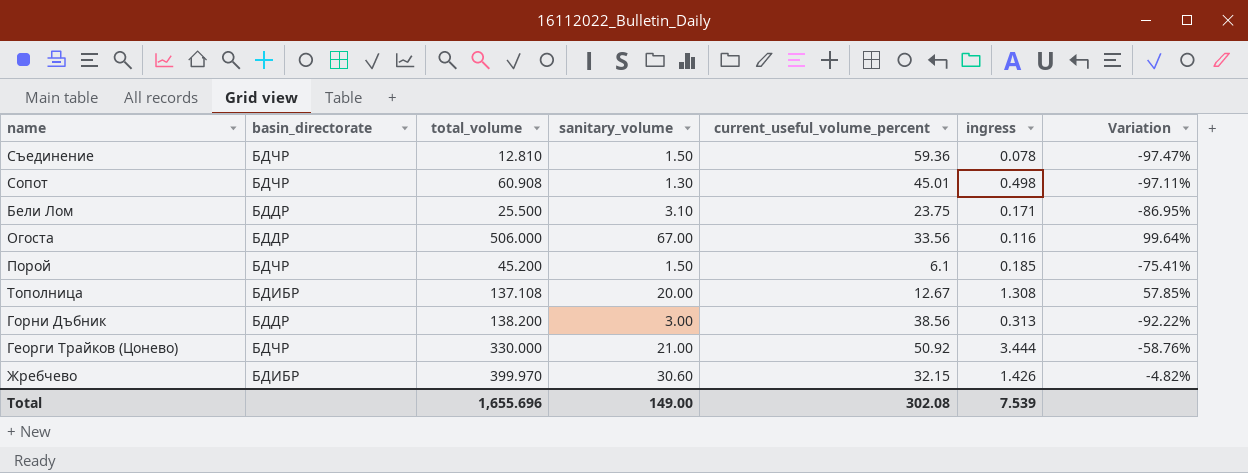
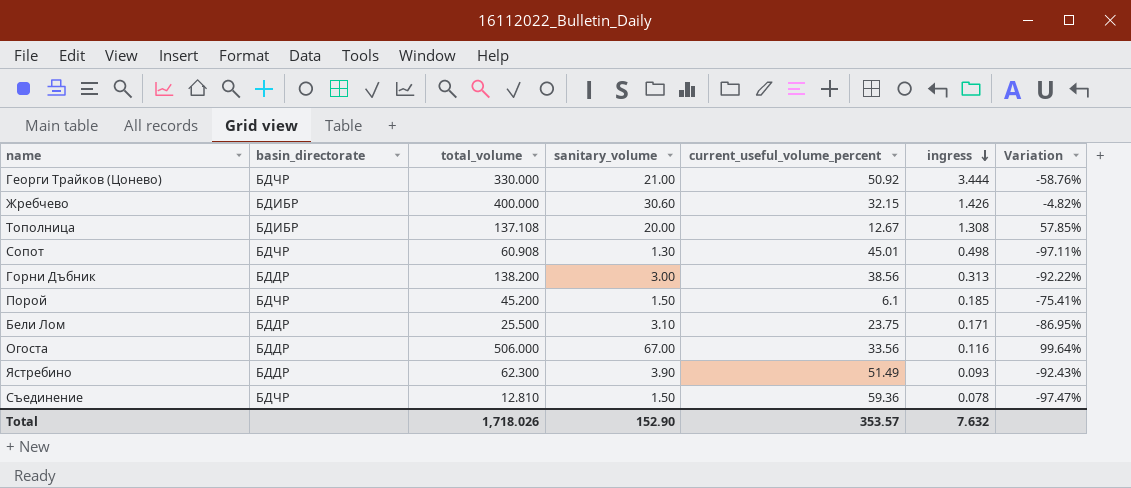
row order: none -> ingress descending
Жребчево | total_volume: 399.970 -> 400.000
row Ястребино: none -> БДДР | 62.300 | 3.90 | 51.49 | 0.093 | -92.43%
Total | total_volume: 1,655.696 -> 1,718.026
Total | sanitary_volume: 149.00 -> 152.90
Total | current_useful_volume_percent: 302.08 -> 353.57
Total | ingress: 7.539 -> 7.632

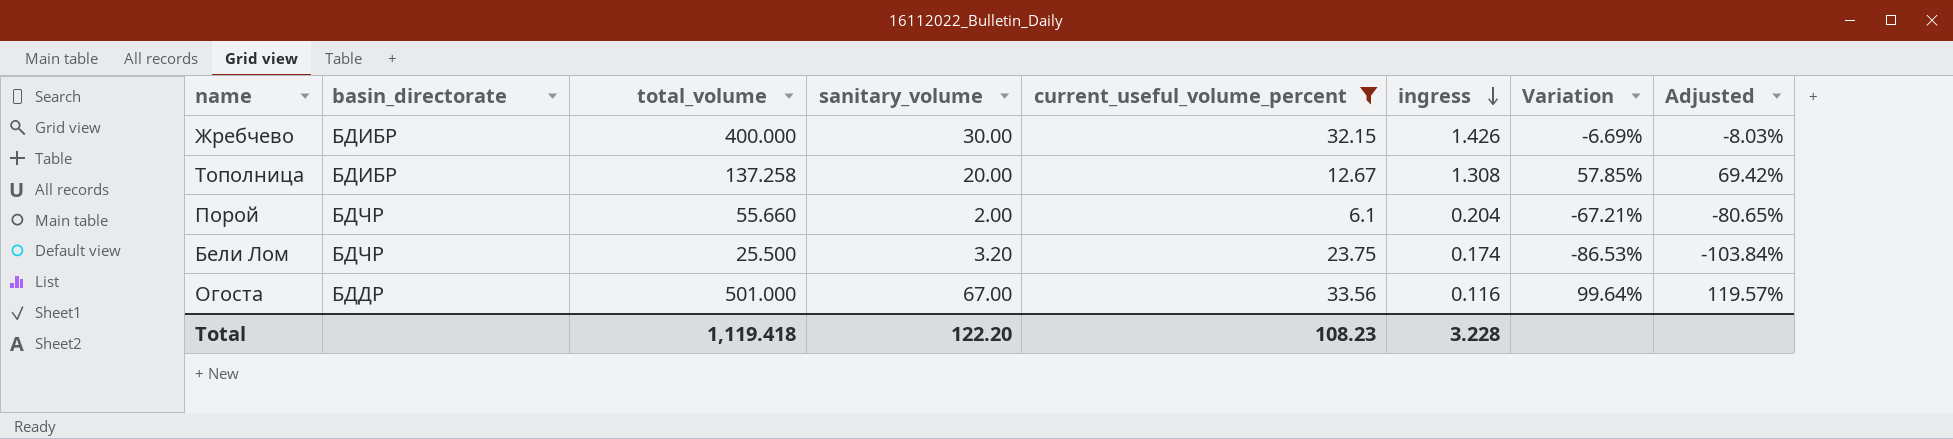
filter: none -> current_useful_volume_percent <= 33.56
column Adjusted | formula: none -> [Variation] * 1.2
Жребчево | sanitary_volume: 30.60 -> 30.00
Жребчево | Variation: -4.82% -> -6.69%
Тополница | total_volume: 137.108 -> 137.258
Порой | total_volume: 45.200 -> 55.660
Порой | sanitary_volume: 1.50 -> 2.00
Порой | ingress: 0.185 -> 0.204
Порой | Variation: -75.41% -> -67.21%
Бели Лом | basin_directorate: БДДР -> БДЧР
Бели Лом | sanitary_volume: 3.10 -> 3.20
Бели Лом | ingress: 0.171 -> 0.174
Бели Лом | Variation: -86.95% -> -86.53%
Огоста | total_volume: 506.000 -> 501.000
Total | total_volume: 1,718.026 -> 1,119.418
Total | sanitary_volume: 152.90 -> 122.20
Total | current_useful_volume_percent: 353.57 -> 108.23
Total | ingress: 7.632 -> 3.228

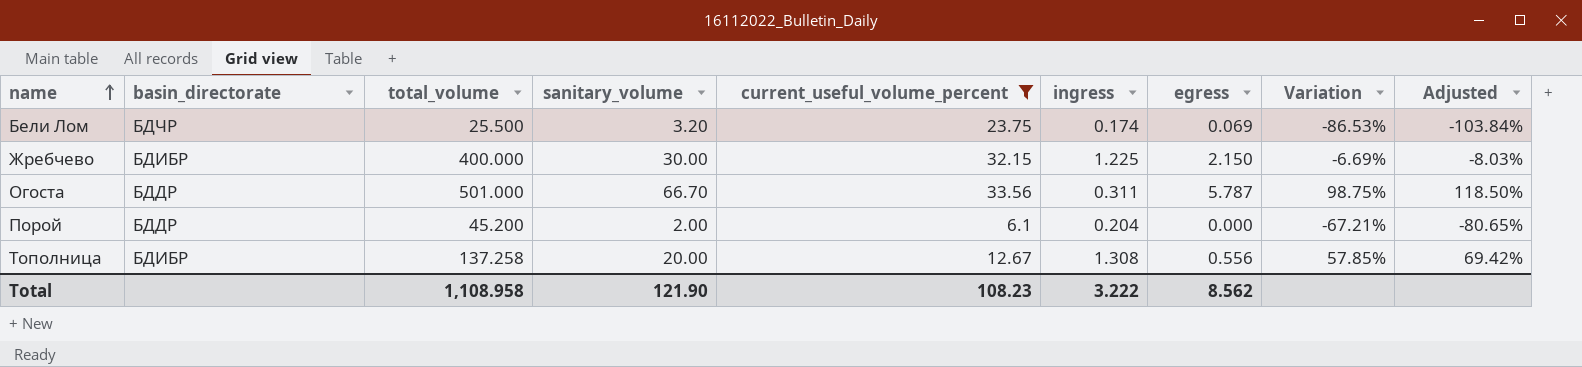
row order: ingress descending -> name ascending
column egress | position: none -> 7
Жребчево | ingress: 1.426 -> 1.225
Огоста | sanitary_volume: 67.00 -> 66.70
Огоста | ingress: 0.116 -> 0.311
Огоста | Variation: 99.64% -> 98.75%
Огоста | Adjusted: 119.57% -> 118.50%
Порой | basin_directorate: БДЧР -> БДДР
Порой | total_volume: 55.660 -> 45.200
Total | total_volume: 1,119.418 -> 1,108.958
Total | sanitary_volume: 122.20 -> 121.90
Total | ingress: 3.228 -> 3.222

